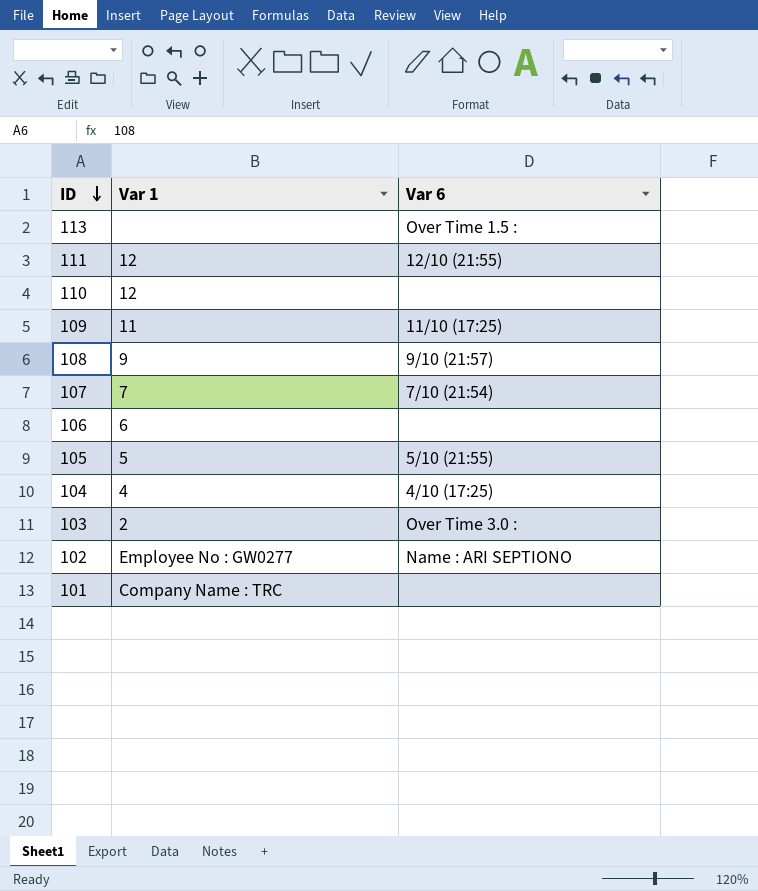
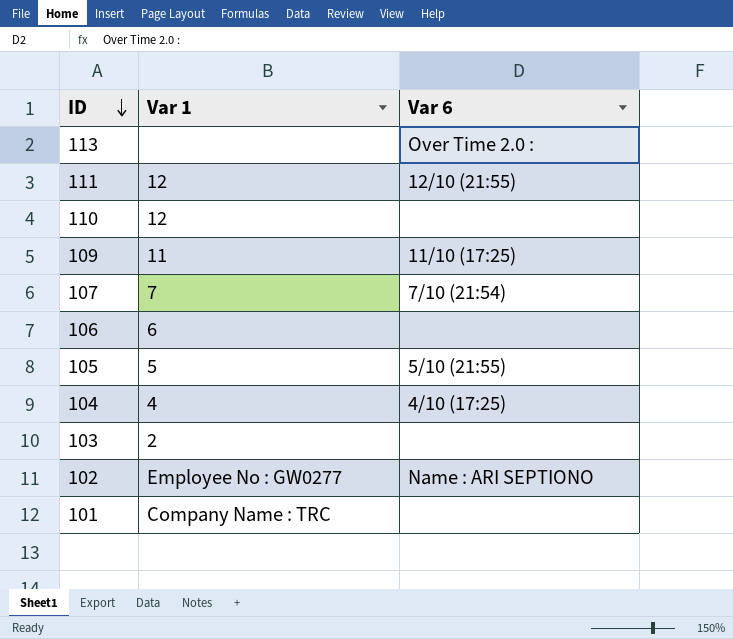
row 108: 9 | 9/10 (21:57) -> none
113 | Var 6: Over Time 1.5 : -> Over Time 2.0 :
103 | Var 6: Over Time 3.0 : -> none

